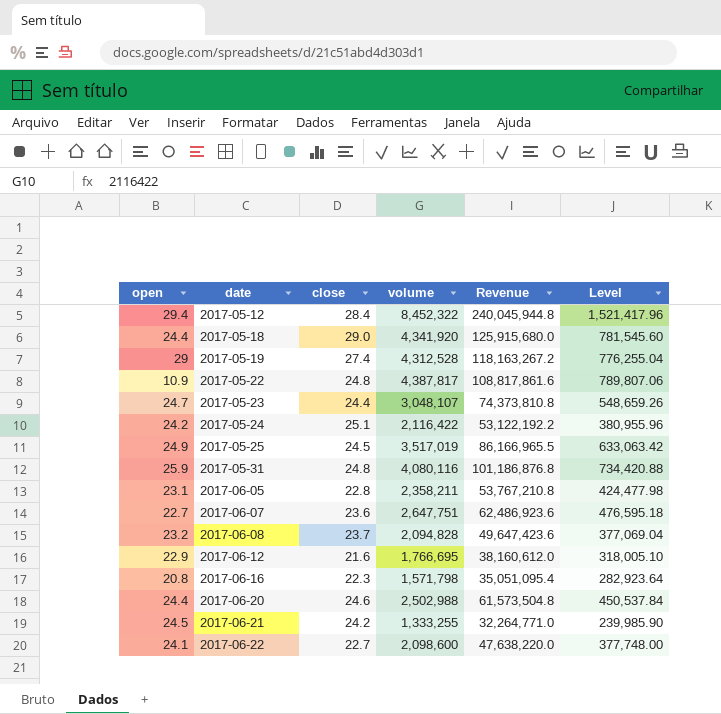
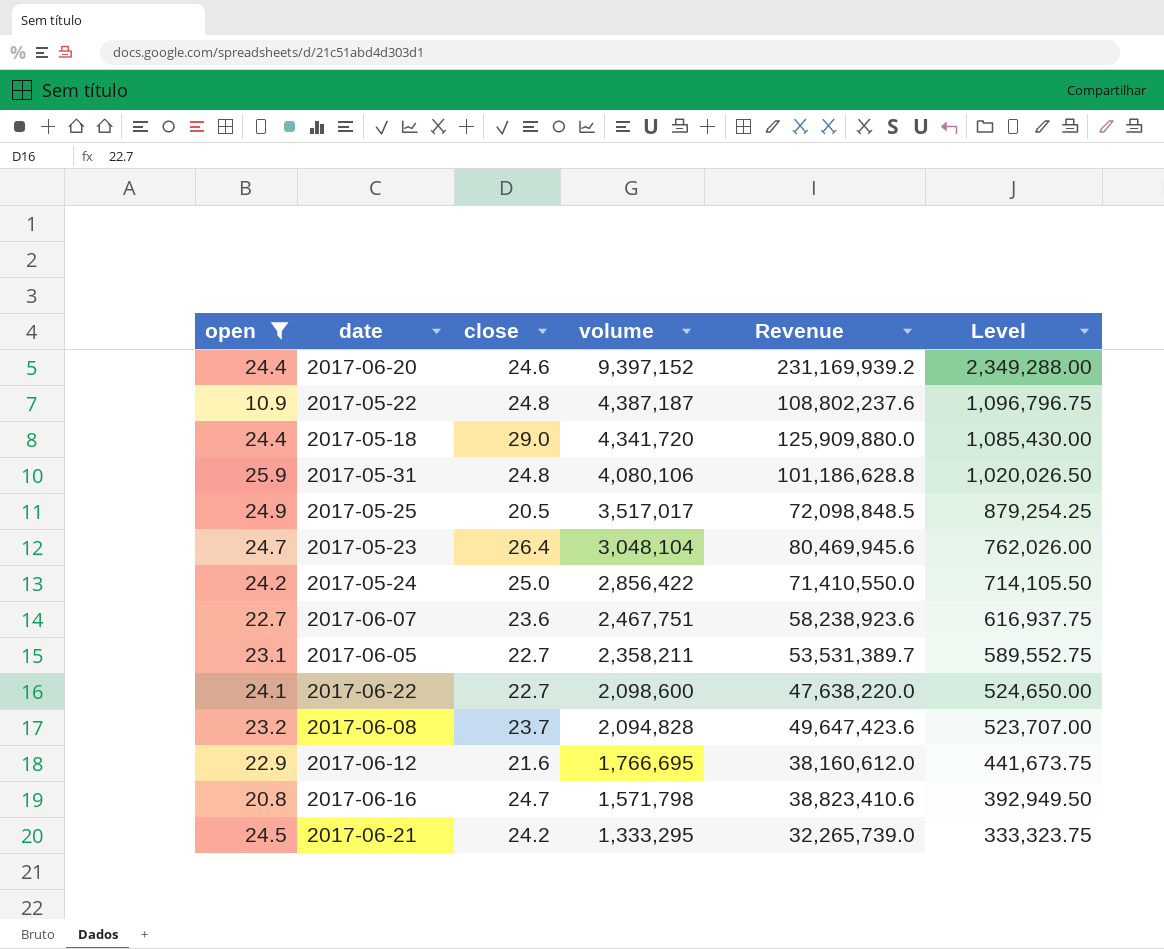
filter: none -> open <= 25.9
row order: date ascending -> volume descending
column Level | formula: [volume] * 0.18 -> [volume] * 0.25
2017-06-20 | volume: 2,502,988 -> 9,397,152
2017-06-20 | Revenue: 61,573,504.8 -> 231,169,939.2
2017-05-22 | volume: 4,387,817 -> 4,387,187
2017-05-22 | Revenue: 108,817,861.6 -> 108,802,237.6
2017-05-18 | volume: 4,341,920 -> 4,341,720
2017-05-18 | Revenue: 125,915,680.0 -> 125,909,880.0
2017-05-31 | volume: 4,080,116 -> 4,080,106
2017-05-31 | Revenue: 101,186,876.8 -> 101,186,628.8
2017-05-25 | close: 24.5 -> 20.5
2017-05-25 | volume: 3,517,019 -> 3,517,017
2017-05-25 | Revenue: 86,166,965.5 -> 72,098,848.5
2017-05-23 | close: 24.4 -> 26.4
2017-05-23 | volume: 3,048,107 -> 3,048,104
2017-05-23 | Revenue: 74,373,810.8 -> 80,469,945.6
2017-05-24 | close: 25.1 -> 25.0
2017-05-24 | volume: 2,116,422 -> 2,856,422
2017-05-24 | Revenue: 53,122,192.2 -> 71,410,550.0
2017-06-07 | volume: 2,647,751 -> 2,467,751
2017-06-07 | Revenue: 62,486,923.6 -> 58,238,923.6
2017-06-05 | close: 22.8 -> 22.7
2017-06-05 | Revenue: 53,767,210.8 -> 53,531,389.7
2017-06-16 | close: 22.3 -> 24.7
2017-06-16 | Revenue: 35,051,095.4 -> 38,823,410.6
2017-06-21 | volume: 1,333,255 -> 1,333,295
2017-06-21 | Revenue: 32,264,771.0 -> 32,265,739.0

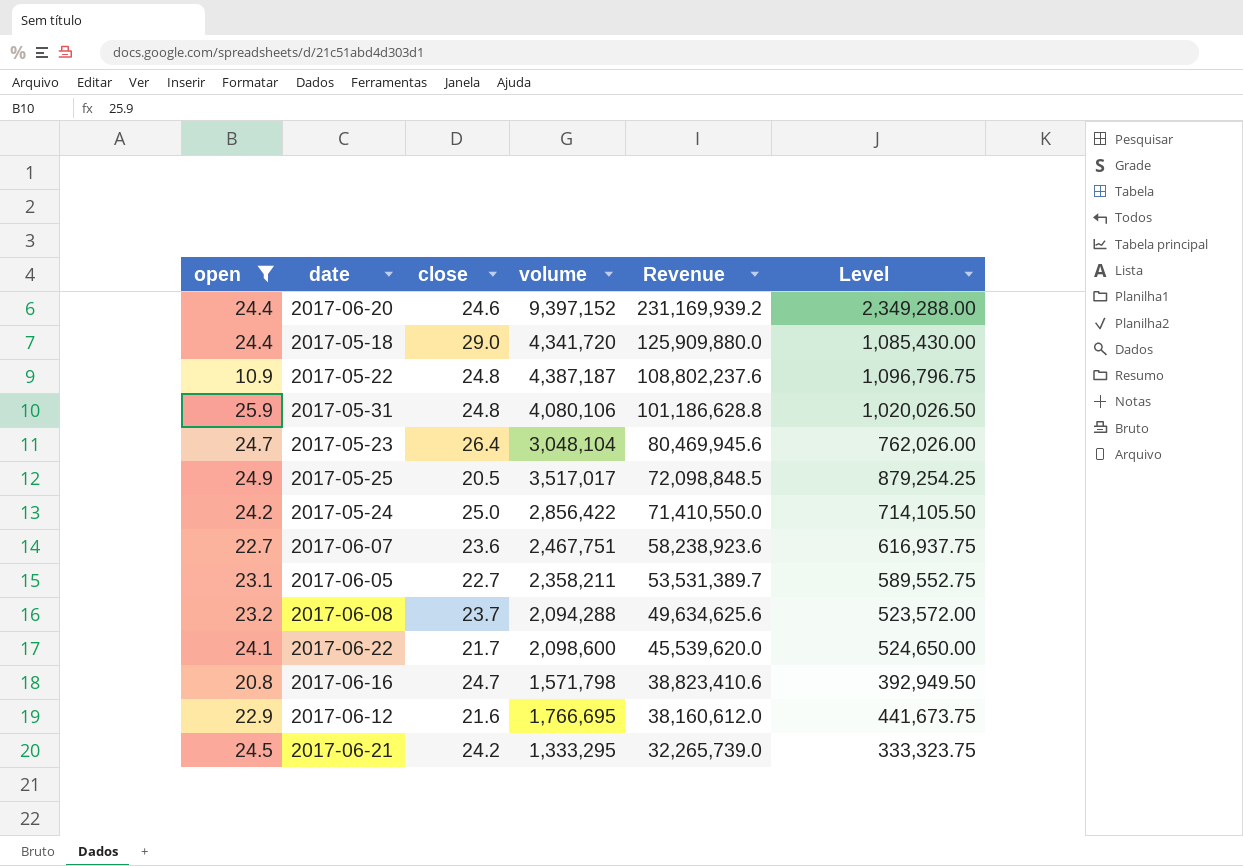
row order: volume descending -> Revenue descending
2017-06-08 | volume: 2,094,828 -> 2,094,288
2017-06-08 | Revenue: 49,647,423.6 -> 49,634,625.6
2017-06-08 | Level: 523,707.00 -> 523,572.00
2017-06-22 | close: 22.7 -> 21.7
2017-06-22 | Revenue: 47,638,220.0 -> 45,539,620.0

